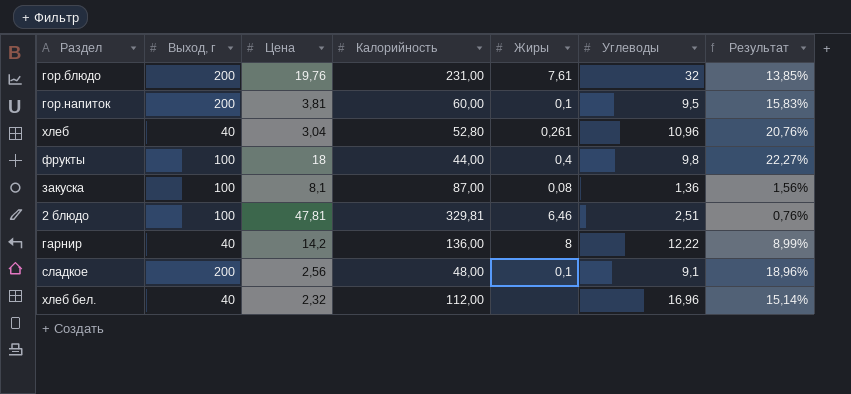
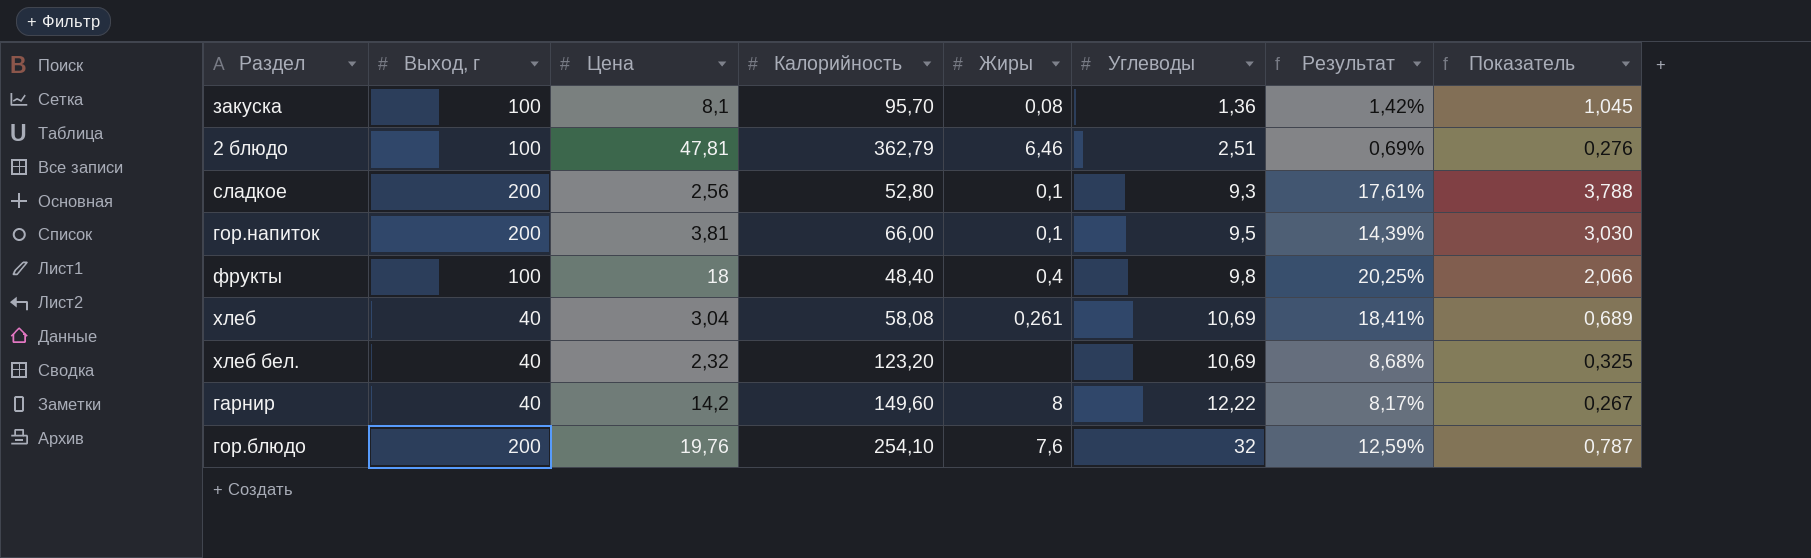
row order: none -> Углеводы ascending
column Показатель | formula: none -> [Выход, г] / [Калорийность]
закуска | Калорийность: 87,00 -> 95,70
закуска | Результат: 1,56% -> 1,42%
2 блюдо | Калорийность: 329,81 -> 362,79
2 блюдо | Результат: 0,76% -> 0,69%
сладкое | Калорийность: 48,00 -> 52,80
сладкое | Углеводы: 9,1 -> 9,3
сладкое | Результат: 18,96% -> 17,61%
гор.напиток | Калорийность: 60,00 -> 66,00
гор.напиток | Результат: 15,83% -> 14,39%
фрукты | Калорийность: 44,00 -> 48,40
фрукты | Результат: 22,27% -> 20,25%
хлеб | Калорийность: 52,80 -> 58,08
хлеб | Углеводы: 10,96 -> 10,69
хлеб | Результат: 20,76% -> 18,41%
хлеб бел. | Калорийность: 112,00 -> 123,20
хлеб бел. | Углеводы: 16,96 -> 10,69
хлеб бел. | Результат: 15,14% -> 8,68%
гарнир | Калорийность: 136,00 -> 149,60
гарнир | Результат: 8,99% -> 8,17%
гор.блюдо | Калорийность: 231,00 -> 254,10
гор.блюдо | Жиры: 7,61 -> 7,6
гор.блюдо | Результат: 13,85% -> 12,59%

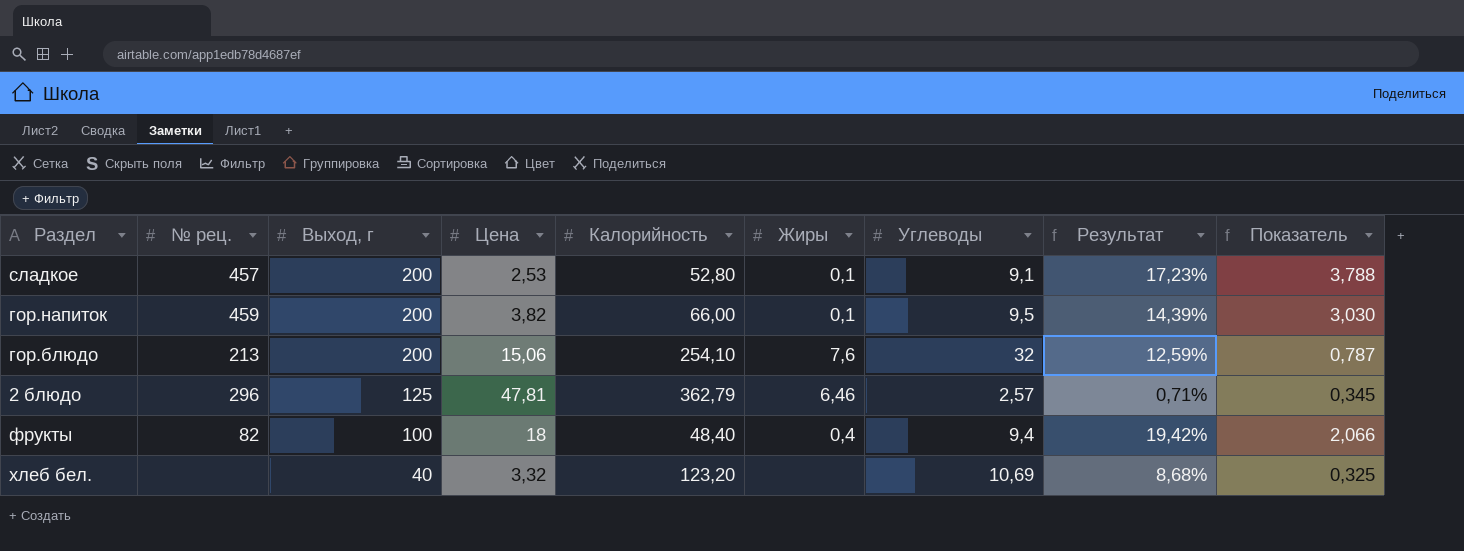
row order: Углеводы ascending -> Выход, г descending
column № рец. | position: none -> 2
row закуска: 100 | 8,1 | 95,70 | 0,08 | 1,36 | 1,42% | 1,045 -> none
row хлеб: 40 | 3,04 | 58,08 | 0,261 | 10,69 | 18,41% | 0,689 -> none
row гарнир: 40 | 14,2 | 149,60 | 8 | 12,22 | 8,17% | 0,267 -> none
сладкое | Цена: 2,56 -> 2,53
сладкое | Углеводы: 9,3 -> 9,1
сладкое | Результат: 17,61% -> 17,23%
гор.напиток | Цена: 3,81 -> 3,82
гор.блюдо | Цена: 19,76 -> 15,06
2 блюдо | Выход, г: 100 -> 125
2 блюдо | Углеводы: 2,51 -> 2,57
2 блюдо | Результат: 0,69% -> 0,71%
2 блюдо | Показатель: 0,276 -> 0,345
фрукты | Углеводы: 9,8 -> 9,4
фрукты | Результат: 20,25% -> 19,42%
хлеб бел. | Цена: 2,32 -> 3,32

